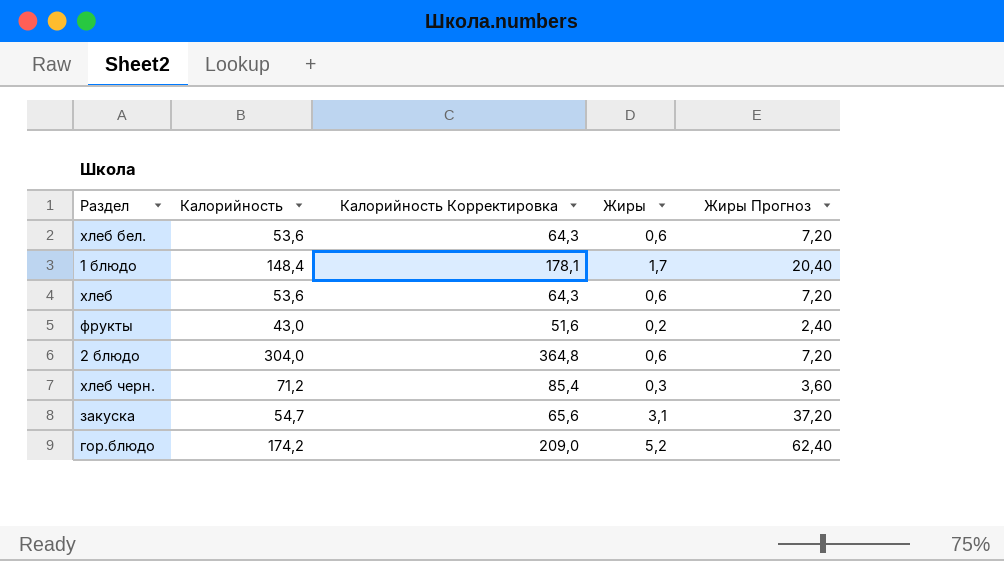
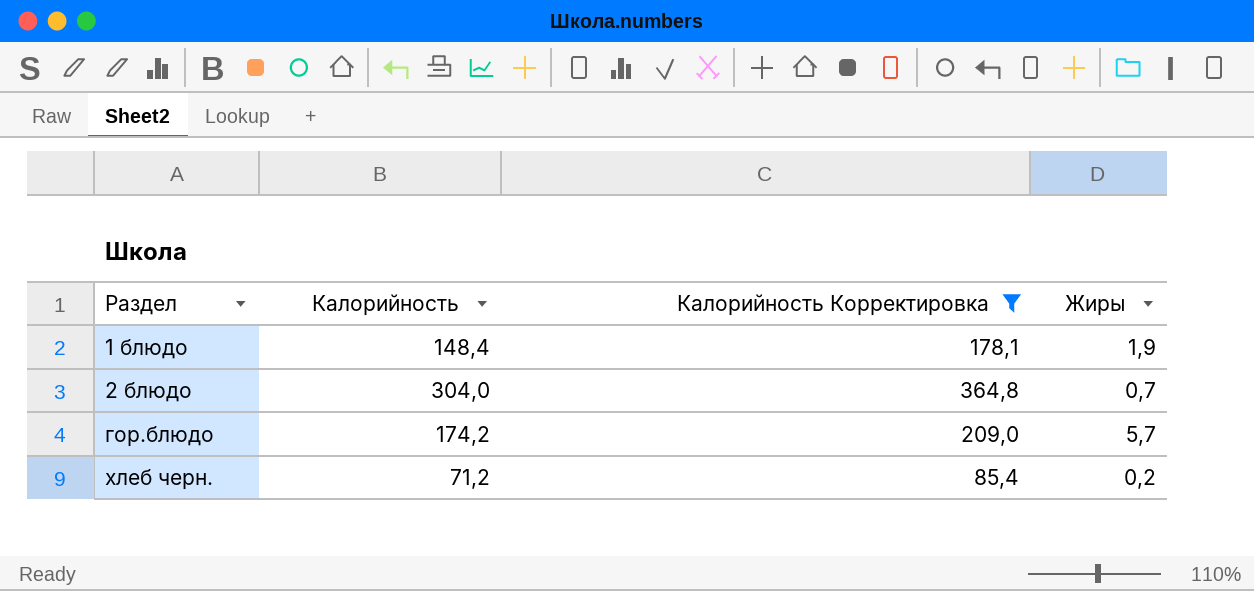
filter: none -> Калорийность Корректировка >= 85,4
row order: none -> Раздел ascending
column Жиры Прогноз | formula: [Жиры] * 12 -> none
1 блюдо | Жиры: 1,7 -> 1,9
2 блюдо | Жиры: 0,6 -> 0,7
гор.блюдо | Жиры: 5,2 -> 5,7
хлеб черн. | Жиры: 0,3 -> 0,2

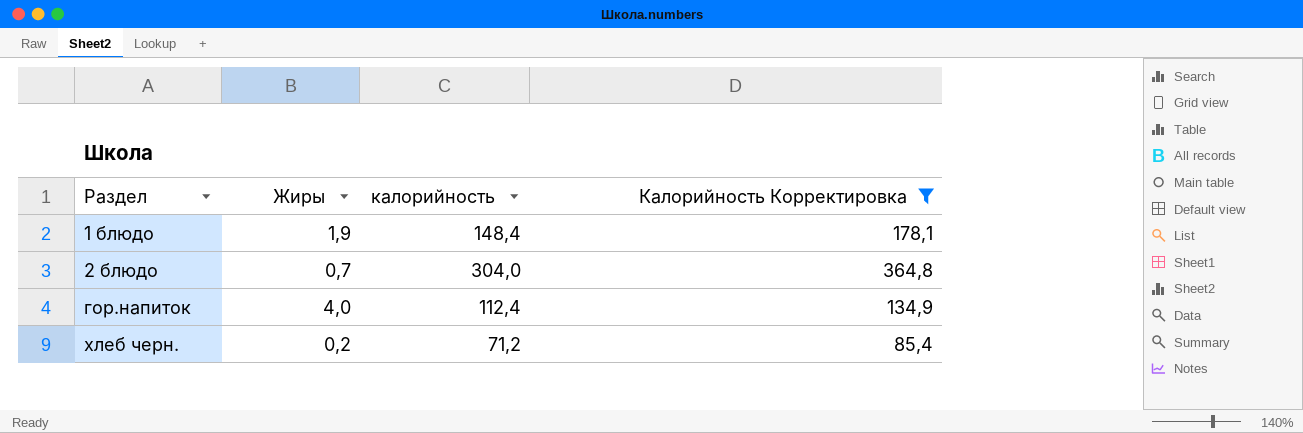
column Жиры | position: 4 -> 2
column name: Калорийность -> калорийность
row гор.блюдо: 174,2 | 209,0 | 5,7 -> none
row гор.напиток: none -> 4,0 | 112,4 | 134,9

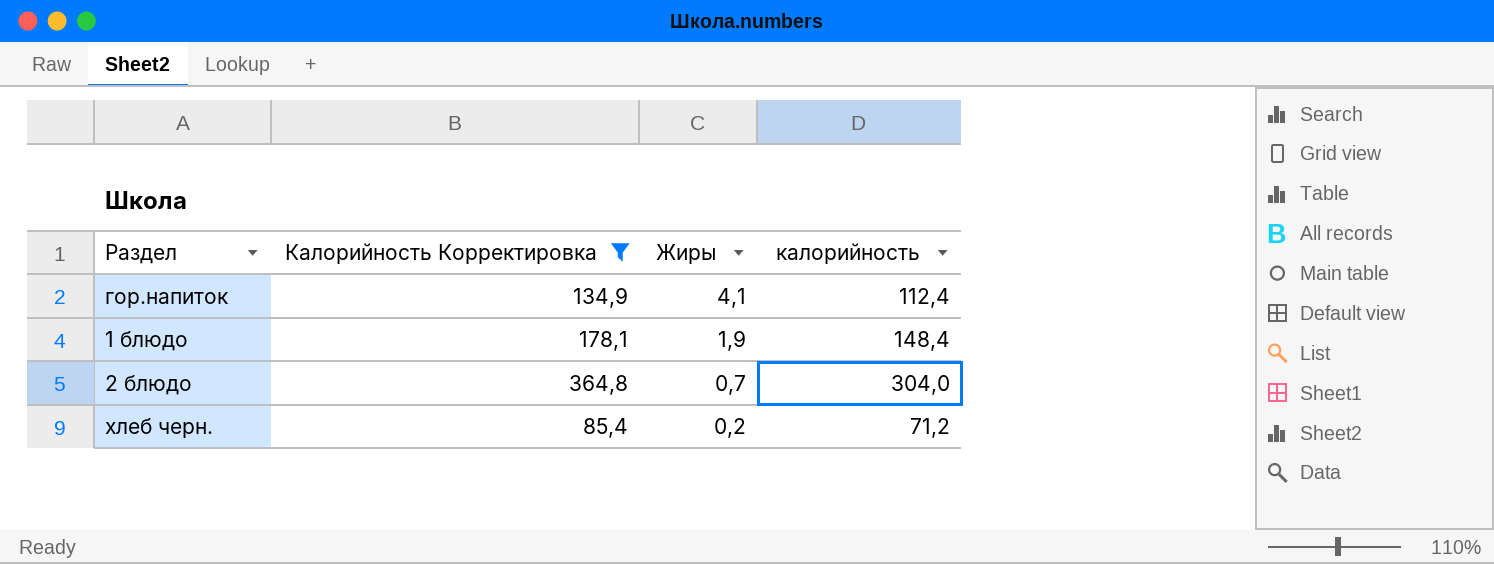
row order: Раздел ascending -> Жиры descending
column Калорийность Корректировка | position: 4 -> 2
гор.напиток | Жиры: 4,0 -> 4,1

